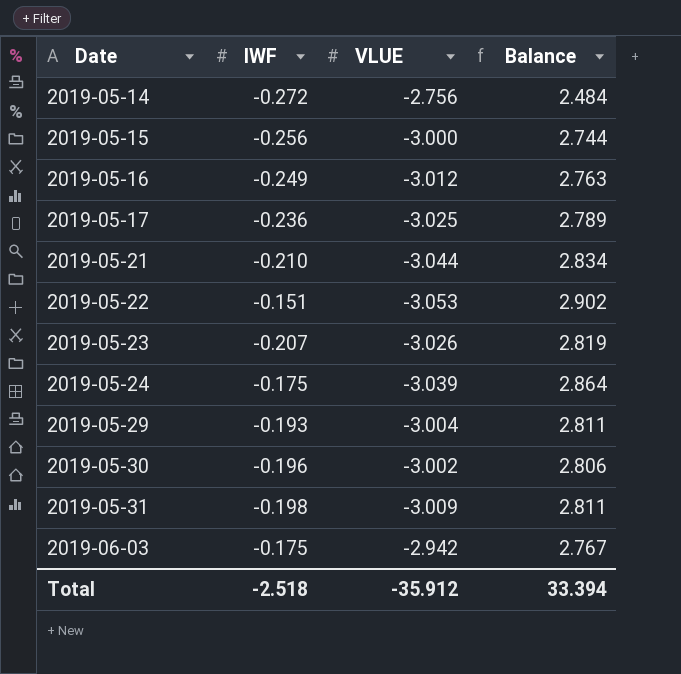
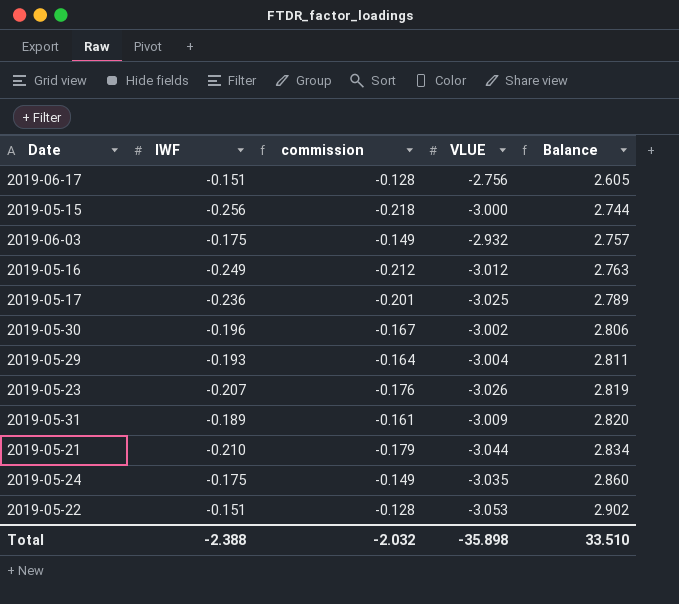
row order: Date ascending -> Balance ascending
column commission | formula: none -> [IWF] * 0.85
row 2019-05-14: -0.272 | -2.756 | 2.484 -> none
row 2019-06-17: none -> -0.151 | -0.128 | -2.756 | 2.605
2019-06-03 | VLUE: -2.942 -> -2.932
2019-06-03 | Balance: 2.767 -> 2.757
2019-05-31 | IWF: -0.198 -> -0.189
2019-05-31 | Balance: 2.811 -> 2.820
2019-05-24 | VLUE: -3.039 -> -3.035
2019-05-24 | Balance: 2.864 -> 2.860
Total | IWF: -2.518 -> -2.388
Total | VLUE: -35.912 -> -35.898
Total | Balance: 33.394 -> 33.510

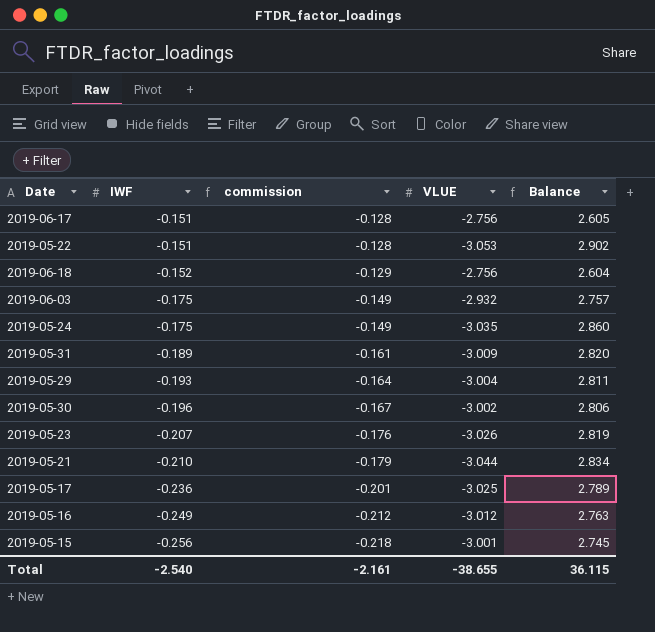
row order: Balance ascending -> IWF descending
row 2019-06-18: none -> -0.152 | -0.129 | -2.756 | 2.604
2019-05-15 | VLUE: -3.000 -> -3.001
2019-05-15 | Balance: 2.744 -> 2.745
Total | IWF: -2.388 -> -2.540
Total | commission: -2.032 -> -2.161
Total | VLUE: -35.898 -> -38.655
Total | Balance: 33.510 -> 36.115

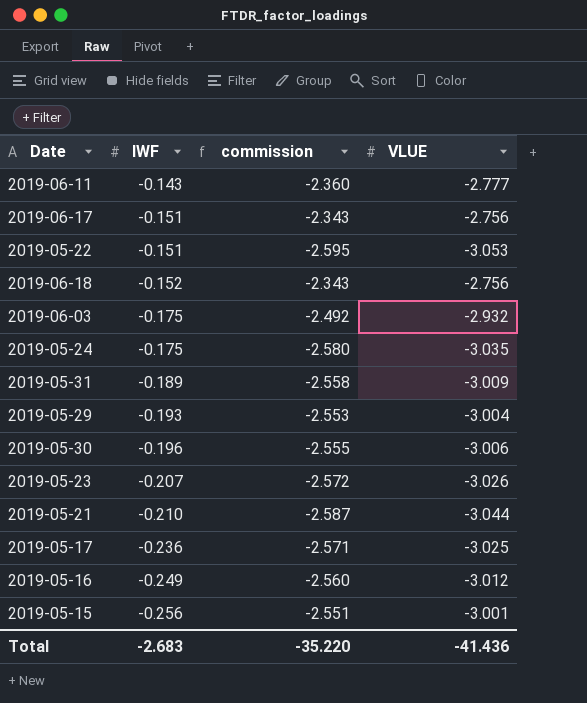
column Balance | formula: [IWF] - [VLUE] -> none
column commission | formula: [IWF] * 0.85 -> [VLUE] * 0.85
row 2019-06-11: none -> -0.143 | -2.360 | -2.777
2019-05-30 | VLUE: -3.002 -> -3.006
Total | IWF: -2.540 -> -2.683
Total | commission: -2.161 -> -35.220
Total | VLUE: -38.655 -> -41.436

